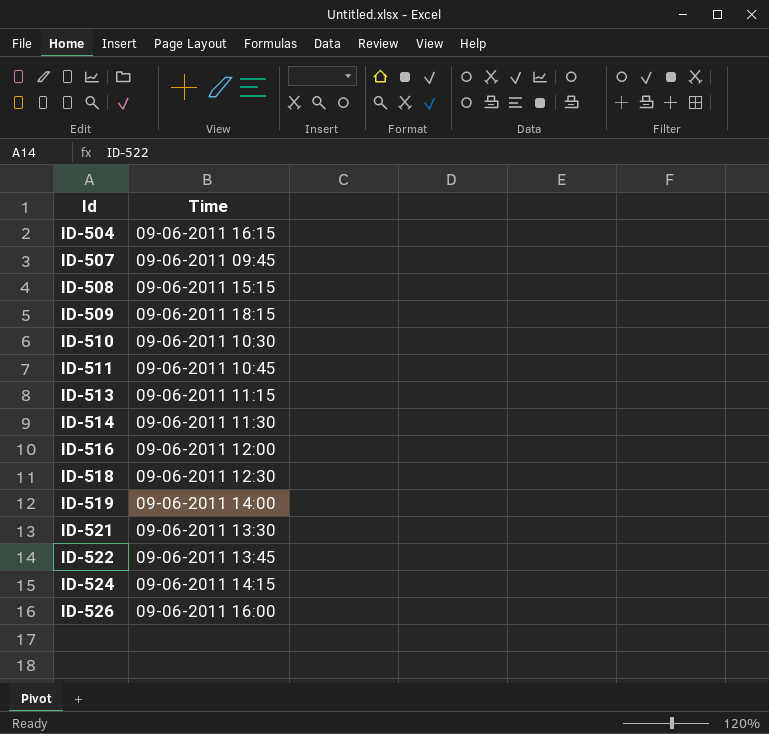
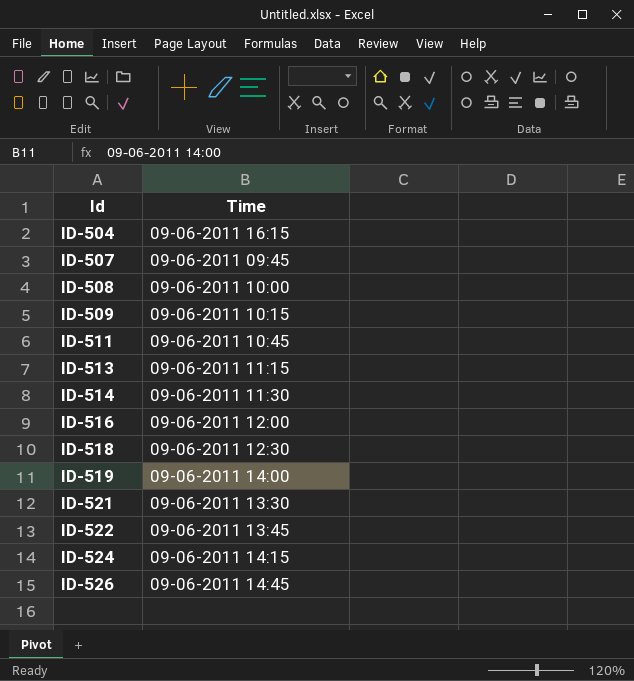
row ID-510: 09-06-2011 10:30 -> none
ID-508 | Time: 09-06-2011 15:15 -> 09-06-2011 10:00
ID-509 | Time: 09-06-2011 18:15 -> 09-06-2011 10:15
ID-526 | Time: 09-06-2011 16:00 -> 09-06-2011 14:45

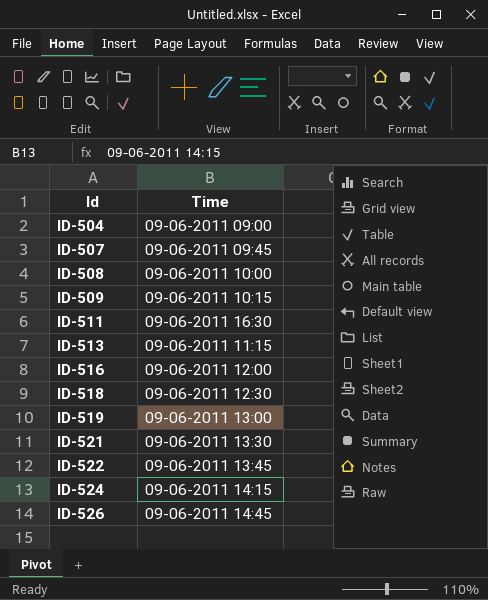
row ID-514: 09-06-2011 11:30 -> none
ID-504 | Time: 09-06-2011 16:15 -> 09-06-2011 09:00
ID-511 | Time: 09-06-2011 10:45 -> 09-06-2011 16:30
ID-519 | Time: 09-06-2011 14:00 -> 09-06-2011 13:00

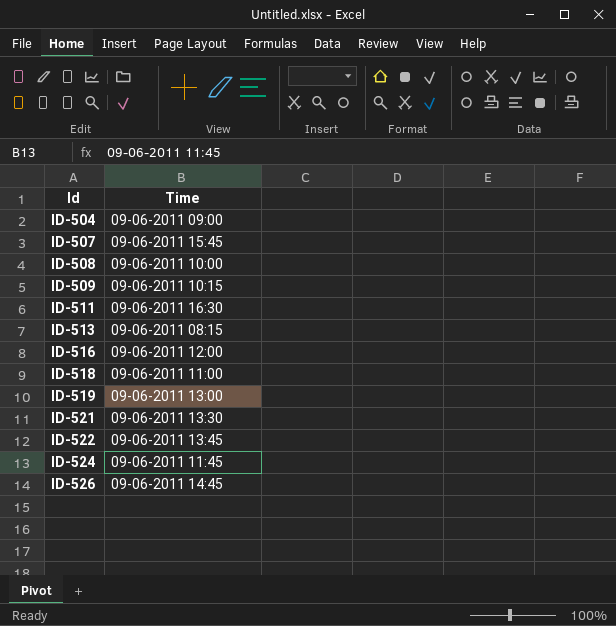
ID-507 | Time: 09-06-2011 09:45 -> 09-06-2011 15:45
ID-513 | Time: 09-06-2011 11:15 -> 09-06-2011 08:15
ID-518 | Time: 09-06-2011 12:30 -> 09-06-2011 11:00
ID-524 | Time: 09-06-2011 14:15 -> 09-06-2011 11:45

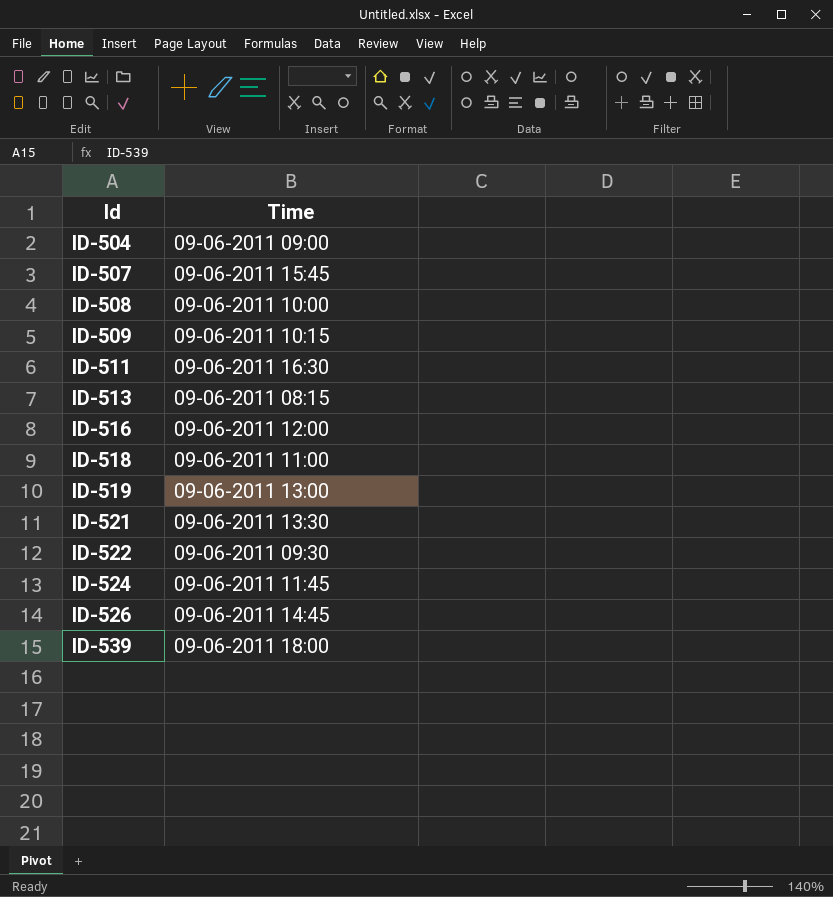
ID-522 | Time: 09-06-2011 13:45 -> 09-06-2011 09:30
row ID-539: none -> 09-06-2011 18:00

